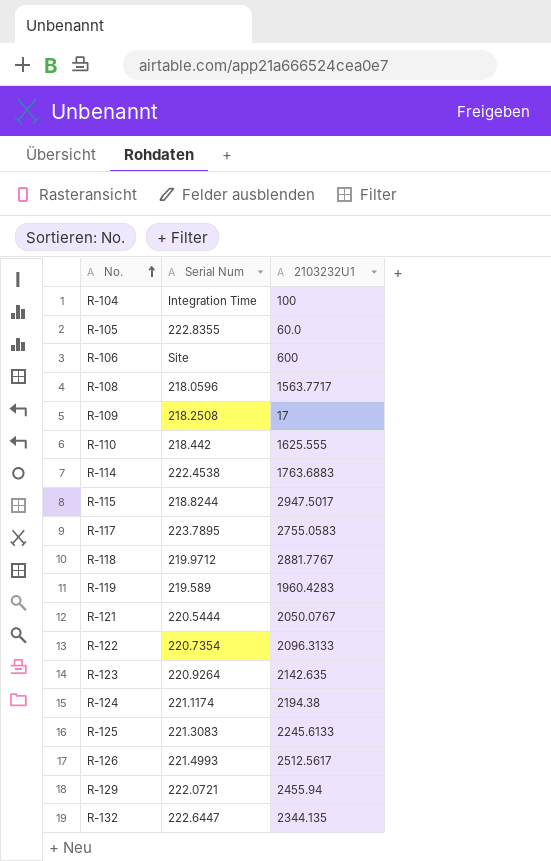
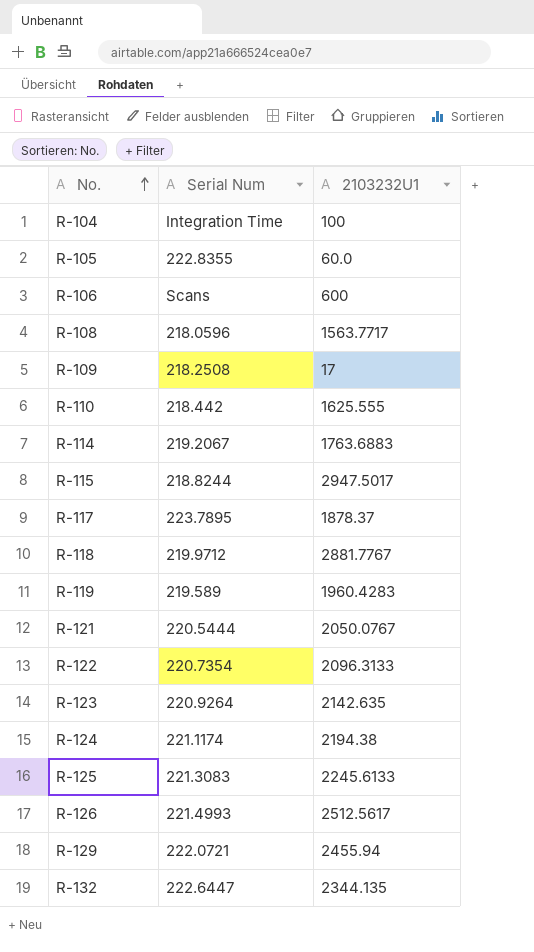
R-106 | Serial Num: Site -> Scans
R-114 | Serial Num: 222.4538 -> 219.2067
R-117 | 2103232U1: 2755.0583 -> 1878.37

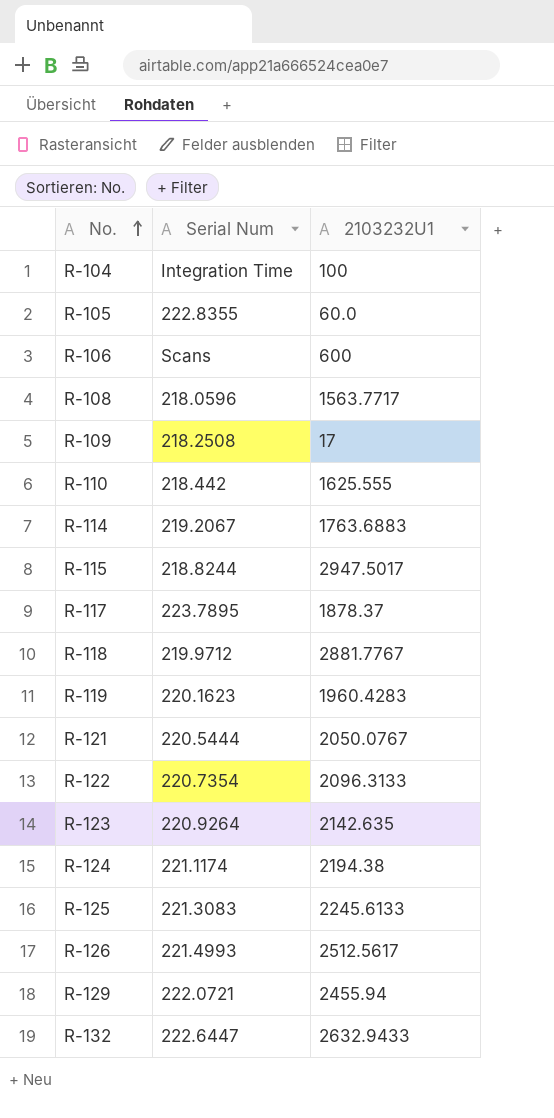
R-119 | Serial Num: 219.589 -> 220.1623
R-132 | 2103232U1: 2344.135 -> 2632.9433

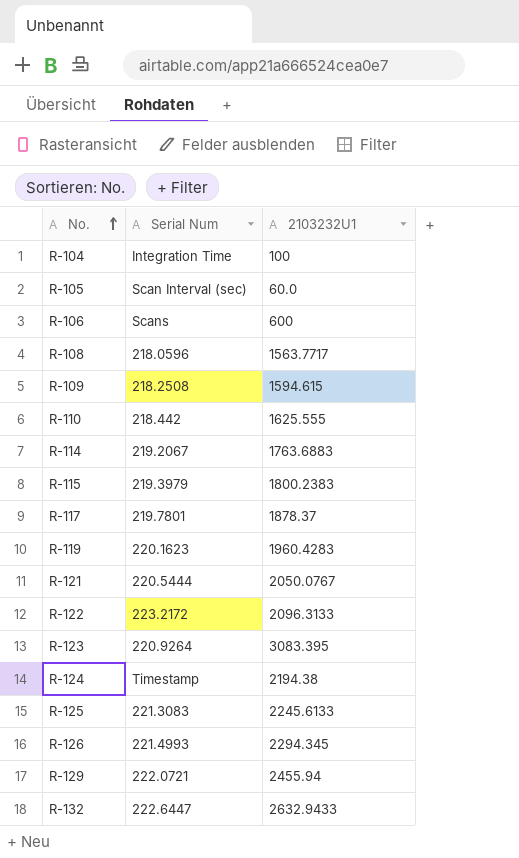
row R-118: 219.9712 | 2881.7767 -> none
R-105 | Serial Num: 222.8355 -> Scan Interval (sec)
R-109 | 2103232U1: 17 -> 1594.615
R-115 | Serial Num: 218.8244 -> 219.3979
R-115 | 2103232U1: 2947.5017 -> 1800.2383
R-117 | Serial Num: 223.7895 -> 219.7801
R-122 | Serial Num: 220.7354 -> 223.2172
R-123 | 2103232U1: 2142.635 -> 3083.395
R-124 | Serial Num: 221.1174 -> Timestamp
R-126 | 2103232U1: 2512.5617 -> 2294.345

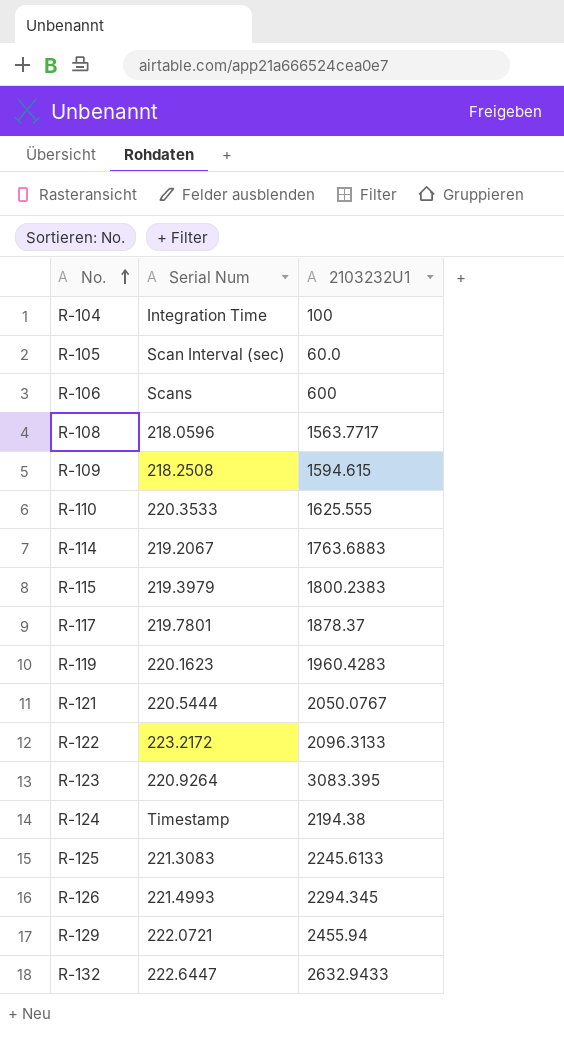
R-110 | Serial Num: 218.442 -> 220.3533

